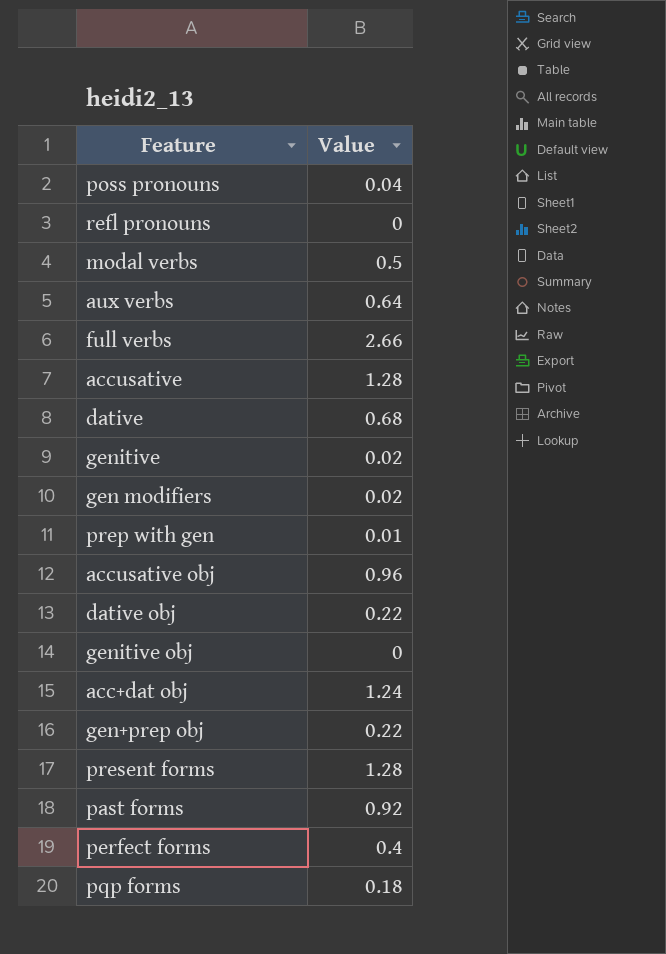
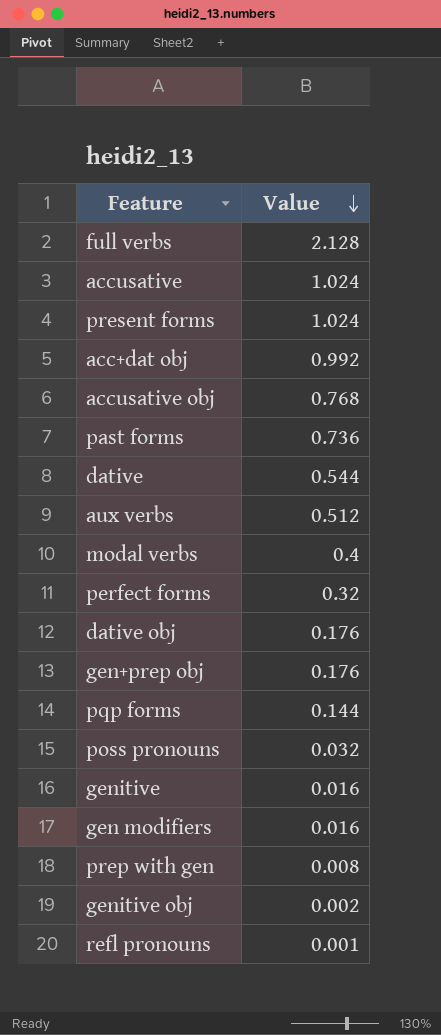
row order: none -> Value descending
full verbs | Value: 2.66 -> 2.128
accusative | Value: 1.28 -> 1.024
present forms | Value: 1.28 -> 1.024
acc+dat obj | Value: 1.24 -> 0.992
accusative obj | Value: 0.96 -> 0.768
past forms | Value: 0.92 -> 0.736
dative | Value: 0.68 -> 0.544
aux verbs | Value: 0.64 -> 0.512
modal verbs | Value: 0.5 -> 0.4
perfect forms | Value: 0.4 -> 0.32
dative obj | Value: 0.22 -> 0.176
gen+prep obj | Value: 0.22 -> 0.176
pqp forms | Value: 0.18 -> 0.144
poss pronouns | Value: 0.04 -> 0.032
genitive | Value: 0.02 -> 0.016
gen modifiers | Value: 0.02 -> 0.016
prep with gen | Value: 0.01 -> 0.008
genitive obj | Value: 0 -> 0.002
refl pronouns | Value: 0 -> 0.001

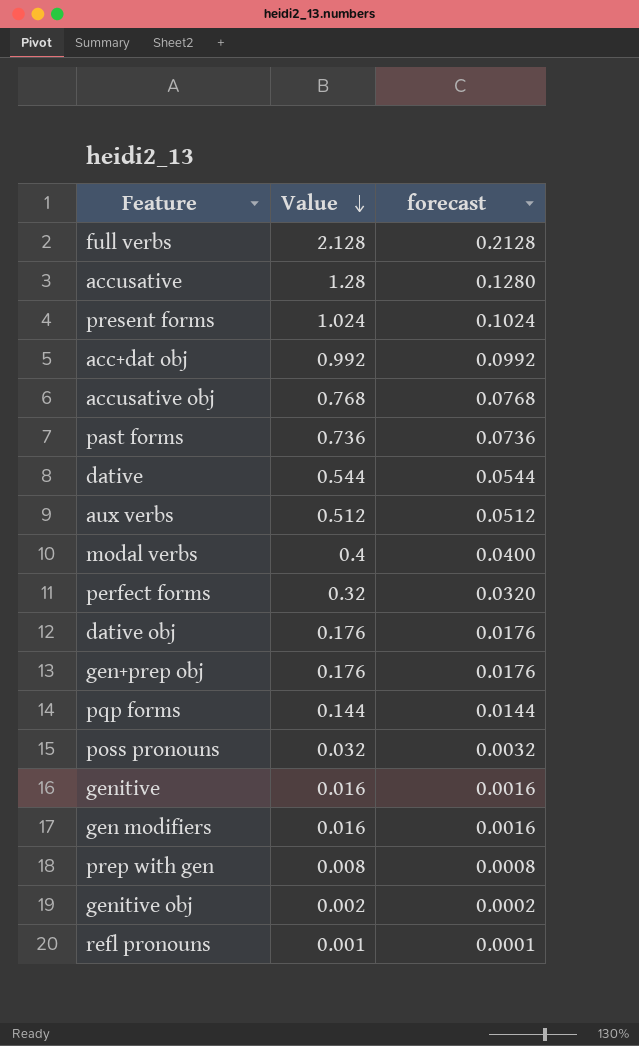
column forecast | formula: none -> [Value] * 0.1
accusative | Value: 1.024 -> 1.28

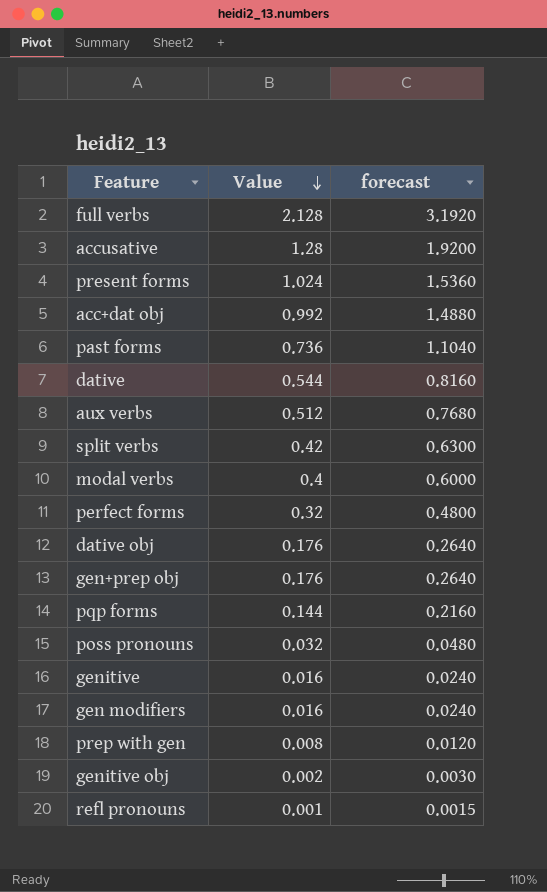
column forecast | formula: [Value] * 0.1 -> [Value] * 1.5
row accusative obj: 0.768 | 0.0768 -> none
row split verbs: none -> 0.42 | 0.6300

